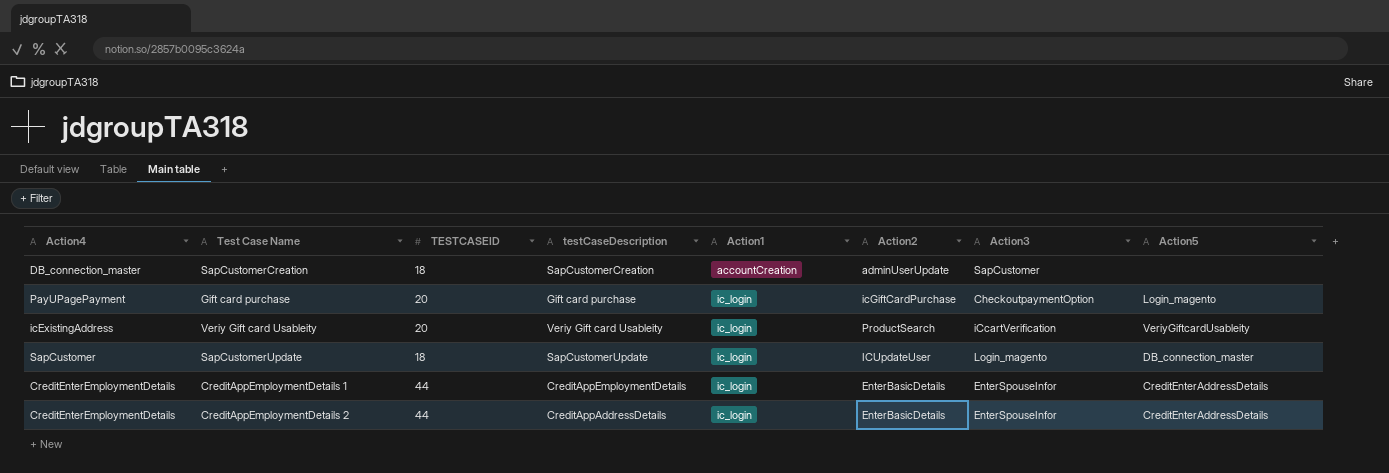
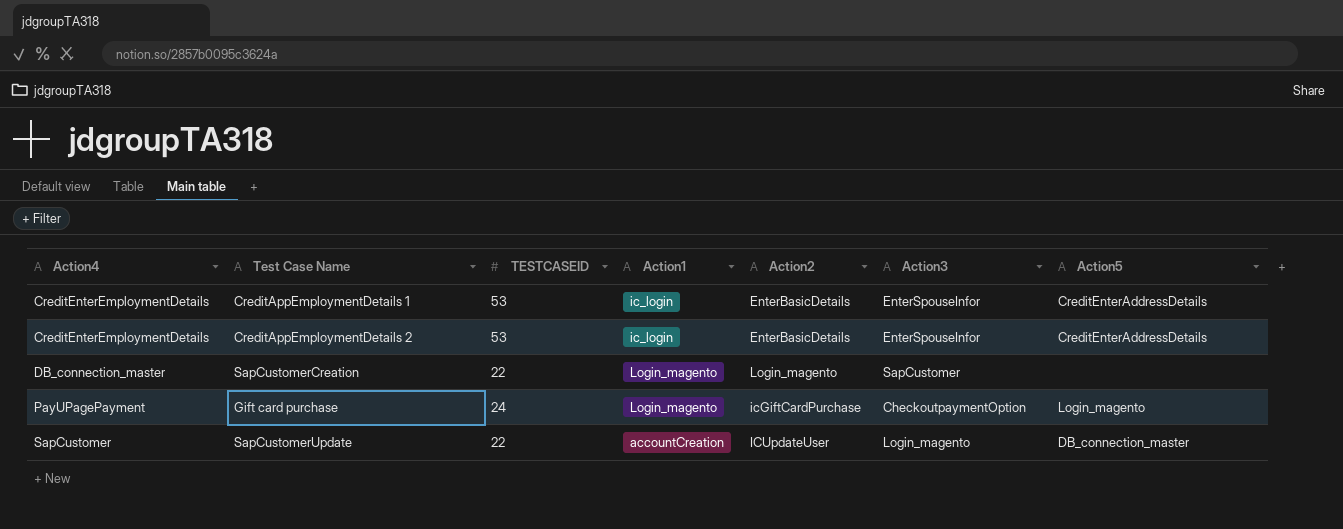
row order: Action1 ascending -> Action4 ascending
column testCaseDescription | position: 4 -> none
row Veriy Gift card Usableity: icExistingAddress | 20 | Veriy Gift card Usableity | ic_login | ProductSearch | iCcartVerification | VeriyGiftcardUsableity -> none
CreditAppEmploymentDetails 1 | TESTCASEID: 44 -> 53
CreditAppEmploymentDetails 2 | TESTCASEID: 44 -> 53
SapCustomerCreation | TESTCASEID: 18 -> 22
SapCustomerCreation | Action1: accountCreation -> Login_magento
SapCustomerCreation | Action2: adminUserUpdate -> Login_magento
Gift card purchase | TESTCASEID: 20 -> 24
Gift card purchase | Action1: ic_login -> Login_magento
SapCustomerUpdate | TESTCASEID: 18 -> 22
SapCustomerUpdate | Action1: ic_login -> accountCreation

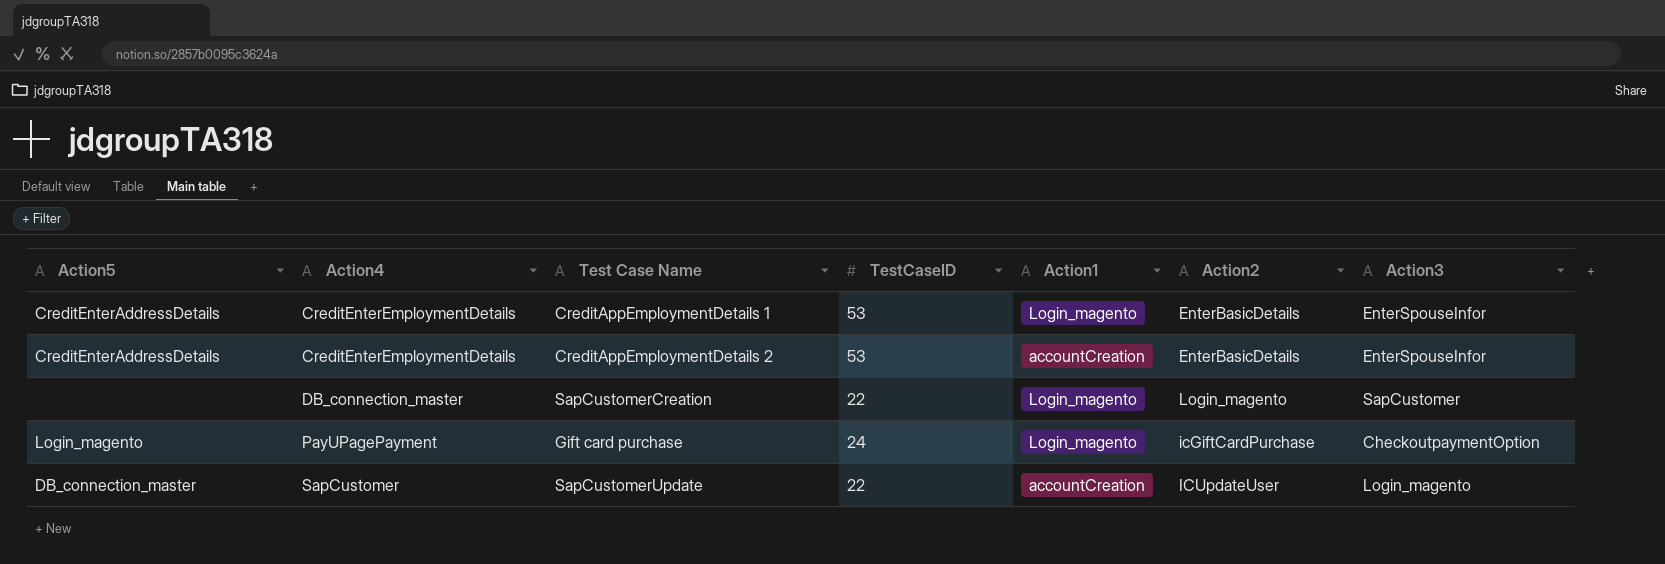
column Action5 | position: 7 -> 1
column name: TESTCASEID -> TestCaseID
CreditAppEmploymentDetails 1 | Action1: ic_login -> Login_magento
CreditAppEmploymentDetails 2 | Action1: ic_login -> accountCreation

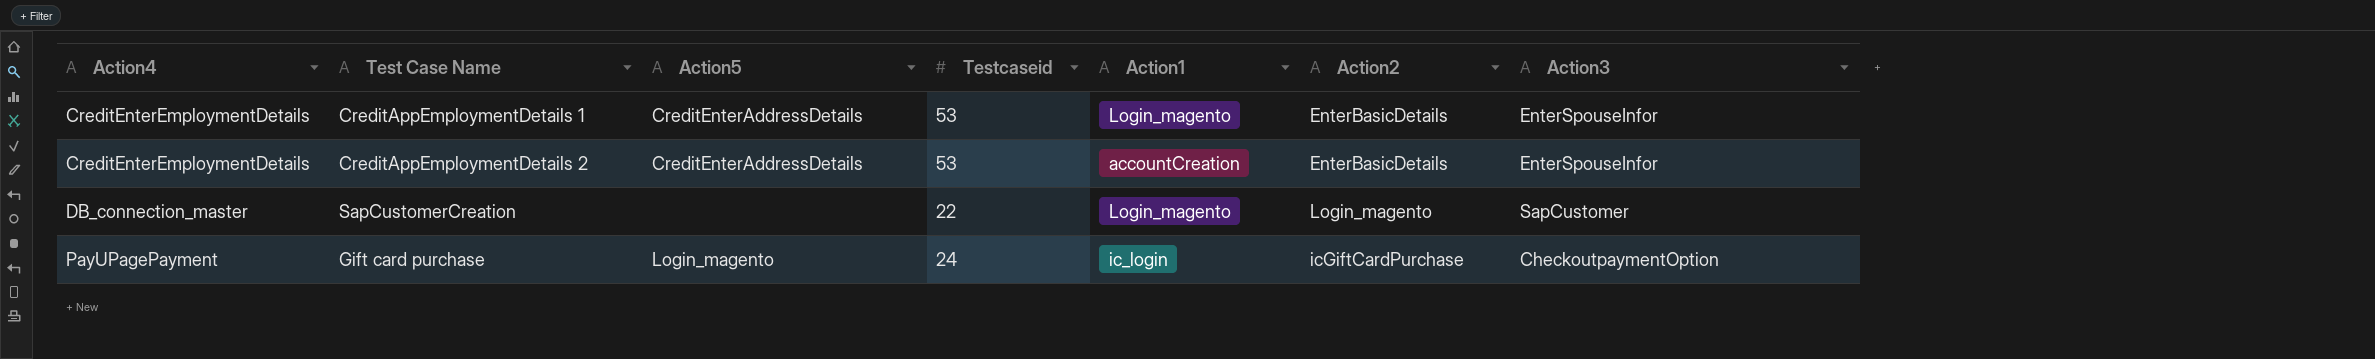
column Action5 | position: 1 -> 3
column name: TestCaseID -> Testcaseid
row SapCustomerUpdate: DB_connection_master | SapCustomer | 22 | accountCreation | ICUpdateUser | Login_magento -> none
Gift card purchase | Action1: Login_magento -> ic_login

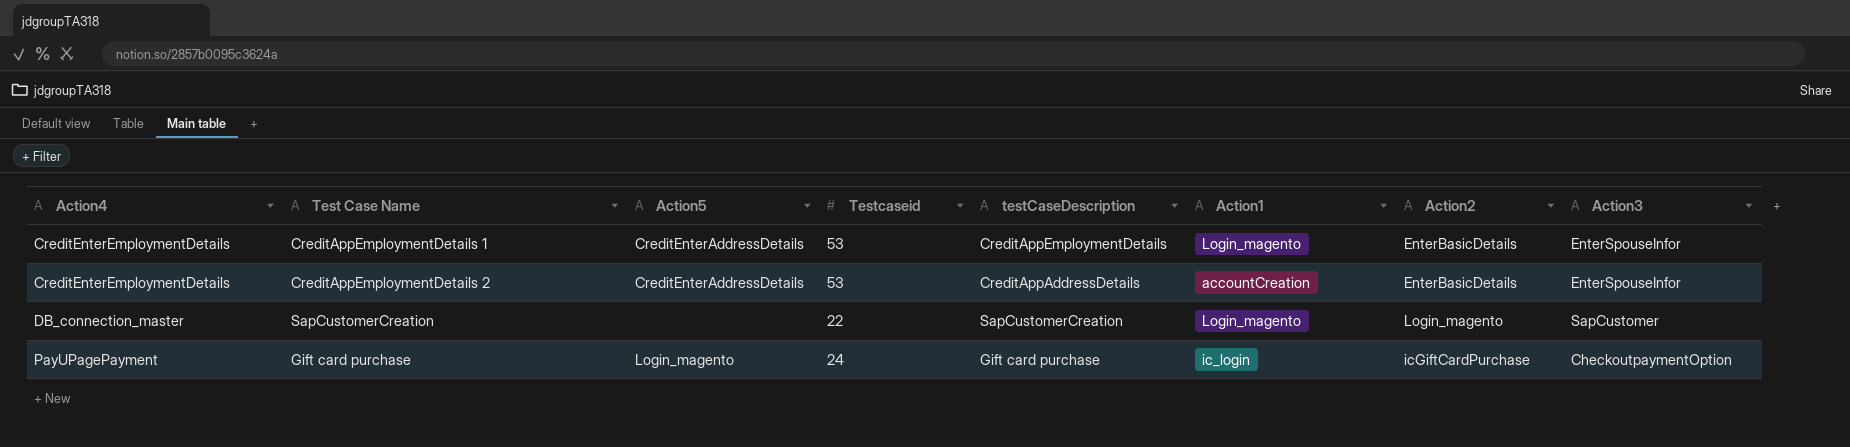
column testCaseDescription | position: none -> 5

